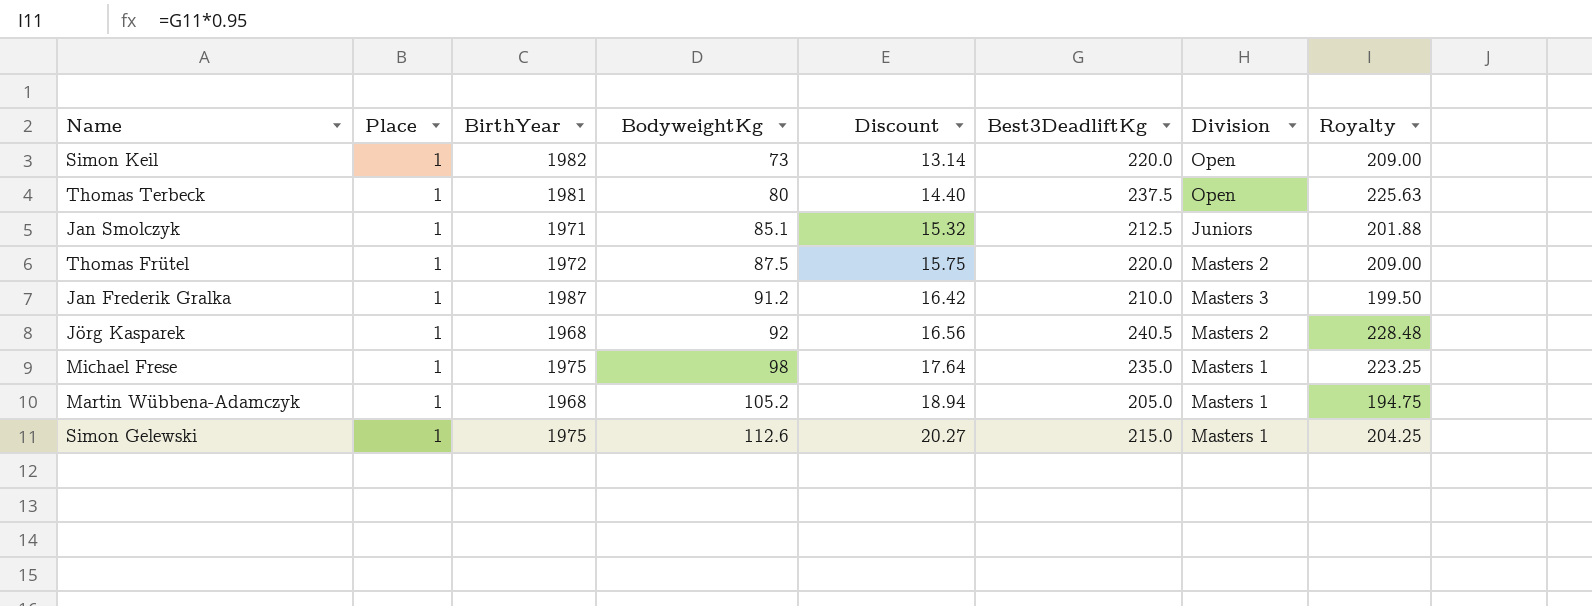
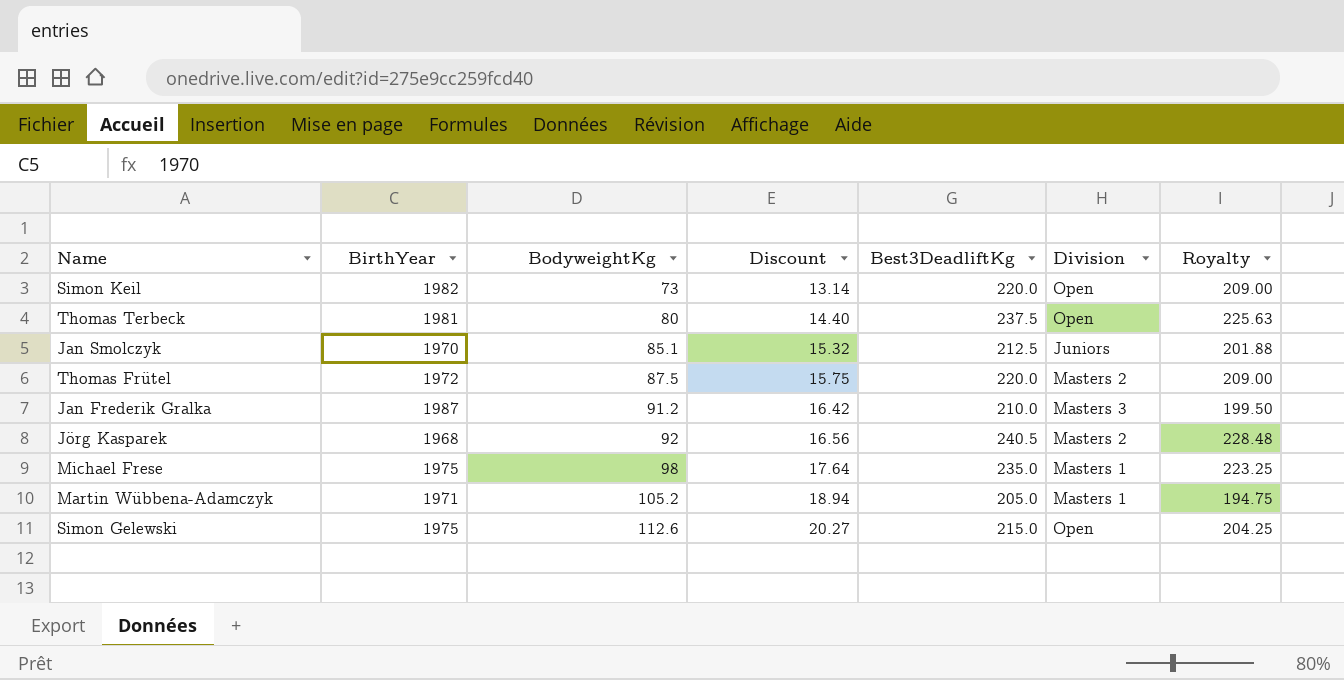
column Place | position: 2 -> none
Jan Smolczyk | BirthYear: 1971 -> 1970
Martin Wübbena-Adamczyk | BirthYear: 1968 -> 1971
Simon Gelewski | Division: Masters 1 -> Open

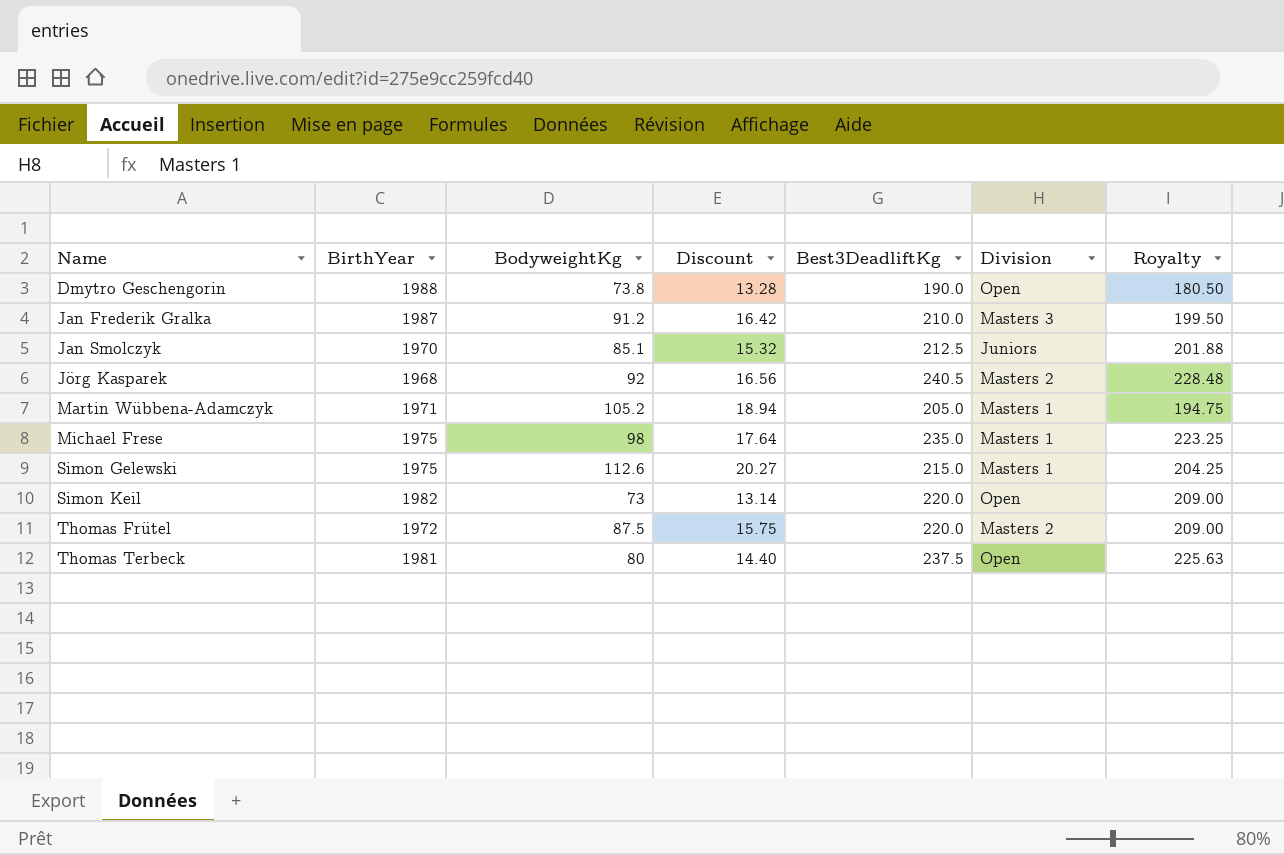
row order: BodyweightKg ascending -> Name ascending
row Dmytro Geschengorin: none -> 1988 | 73.8 | 13.28 | 190.0 | Open | 180.50
Simon Gelewski | Division: Open -> Masters 1

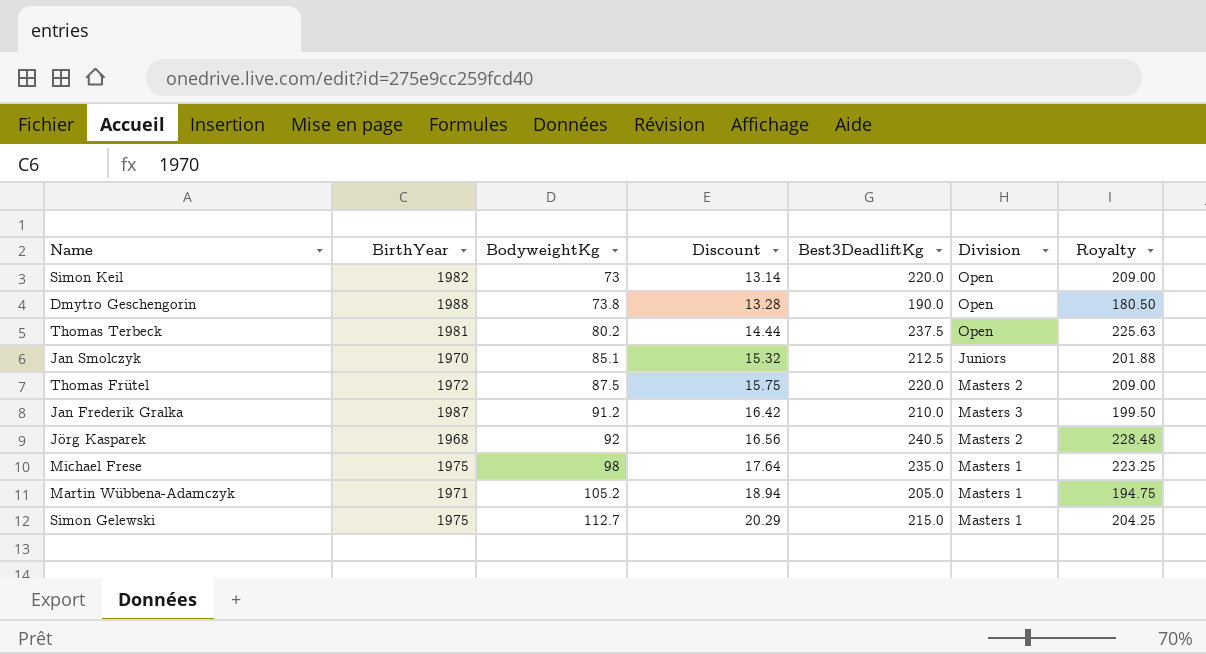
row order: Name ascending -> BodyweightKg ascending
Thomas Terbeck | BodyweightKg: 80 -> 80.2
Thomas Terbeck | Discount: 14.40 -> 14.44
Simon Gelewski | BodyweightKg: 112.6 -> 112.7
Simon Gelewski | Discount: 20.27 -> 20.29

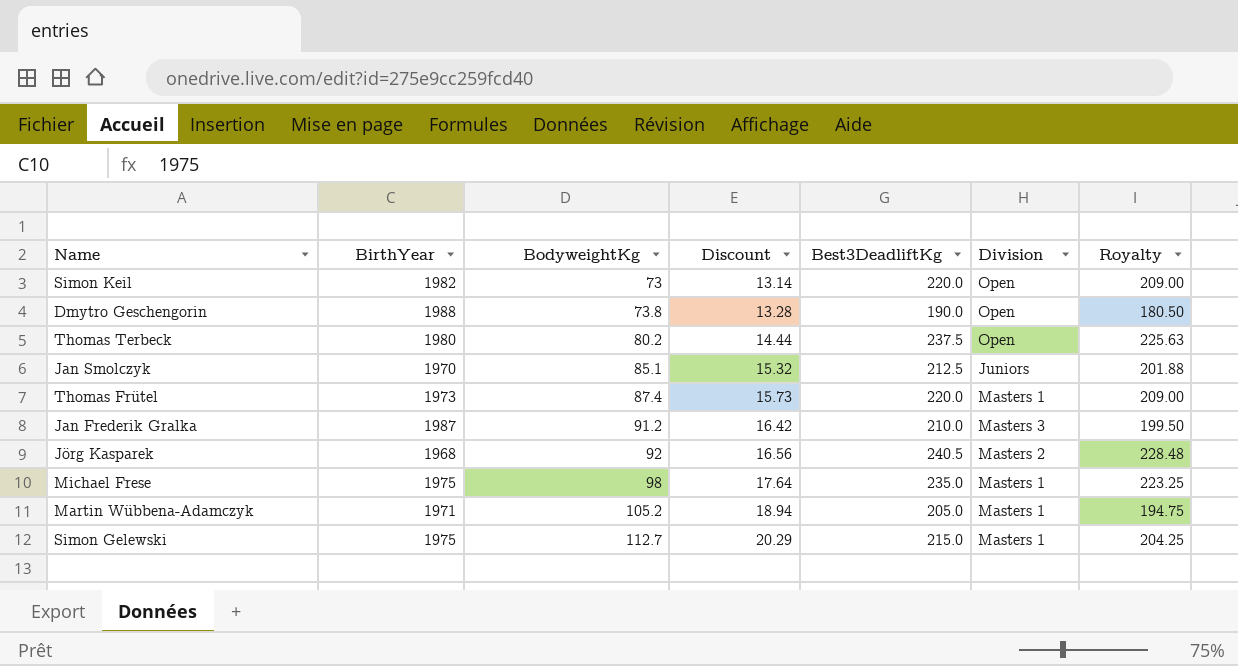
Thomas Terbeck | BirthYear: 1981 -> 1980
Thomas Frütel | BirthYear: 1972 -> 1973
Thomas Frütel | BodyweightKg: 87.5 -> 87.4
Thomas Frütel | Discount: 15.75 -> 15.73
Thomas Frütel | Division: Masters 2 -> Masters 1

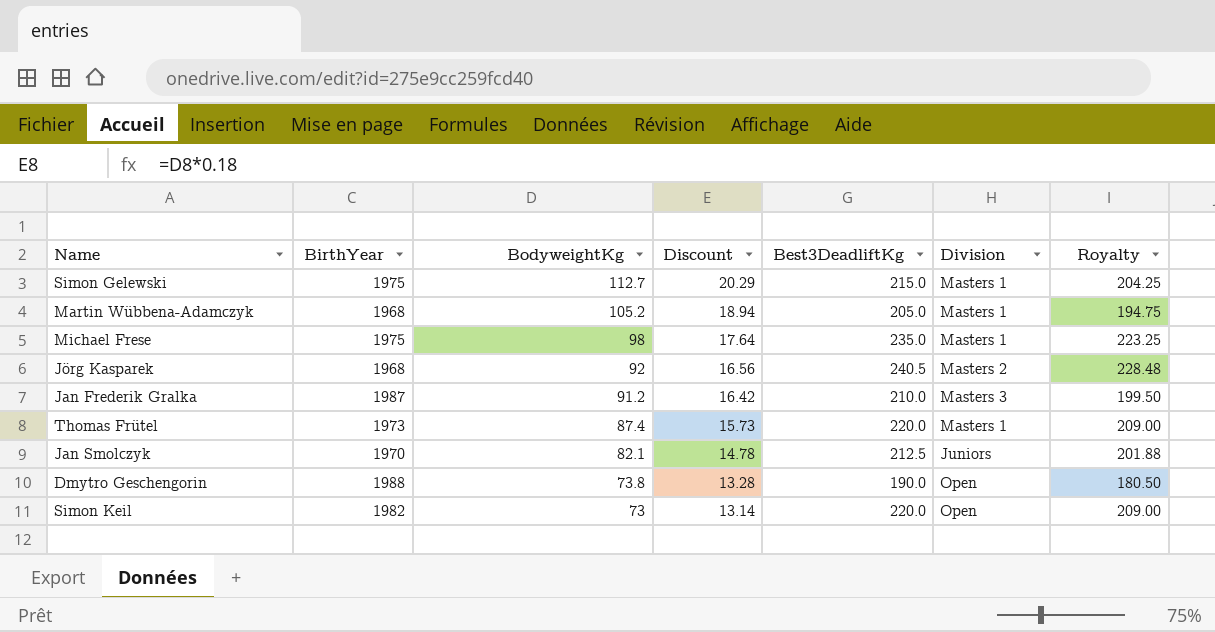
row order: BodyweightKg ascending -> BodyweightKg descending
row Thomas Terbeck: 1980 | 80.2 | 14.44 | 237.5 | Open | 225.63 -> none
Martin Wübbena-Adamczyk | BirthYear: 1971 -> 1968
Jan Smolczyk | BodyweightKg: 85.1 -> 82.1
Jan Smolczyk | Discount: 15.32 -> 14.78

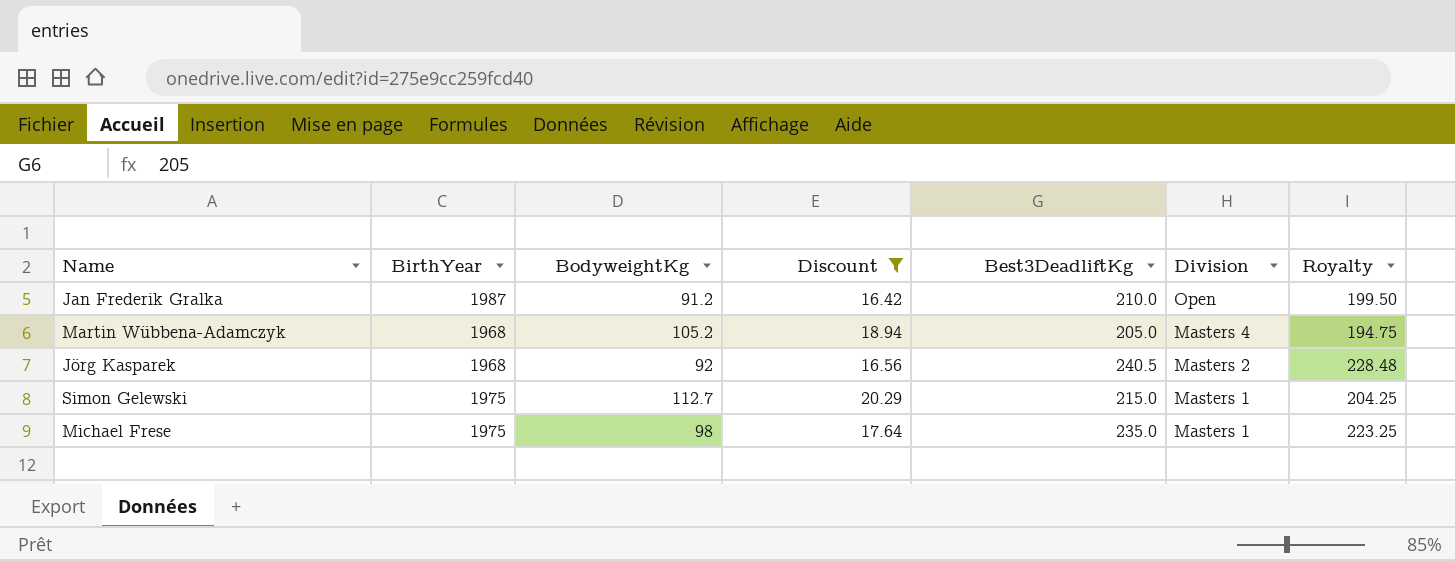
filter: none -> Discount >= 16.42
row order: BodyweightKg descending -> Division descending
Jan Frederik Gralka | Division: Masters 3 -> Open
Martin Wübbena-Adamczyk | Division: Masters 1 -> Masters 4

